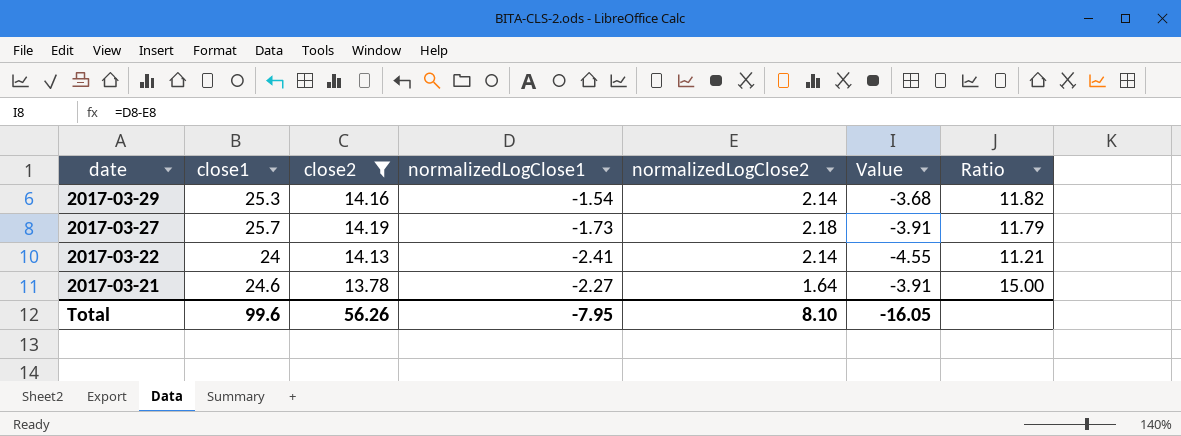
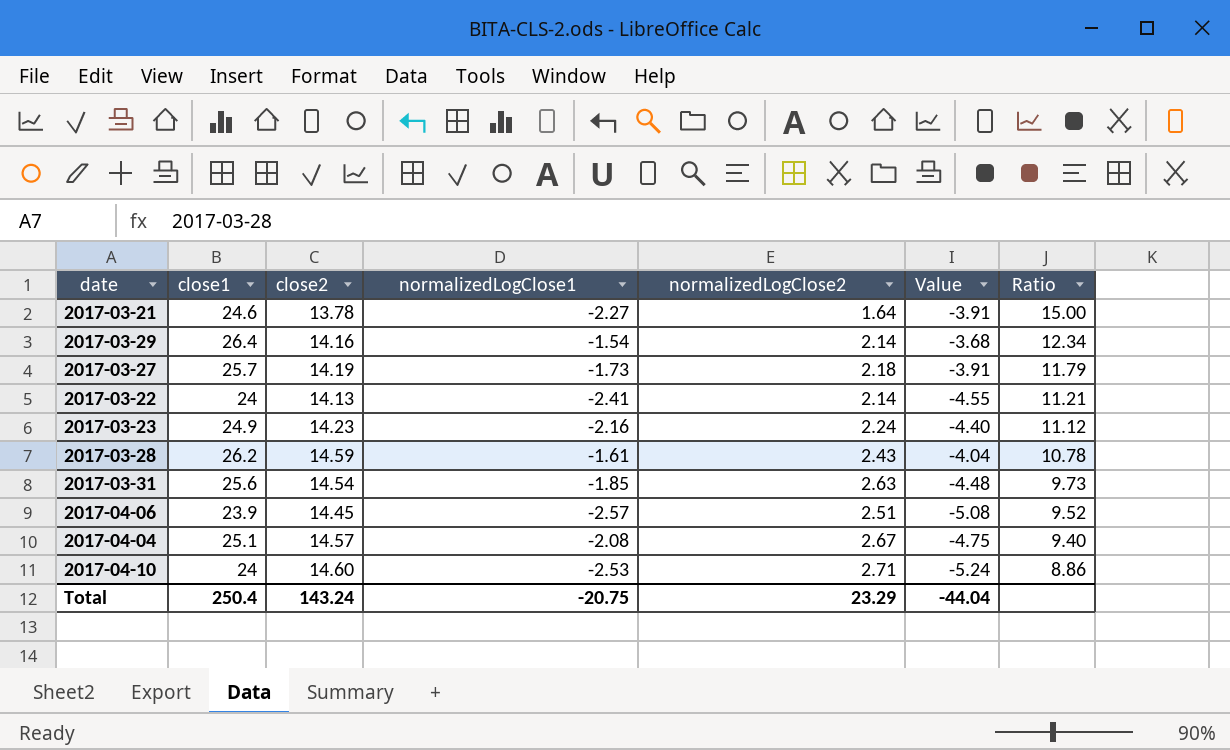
filter: close2 <= 14.19 -> none
row order: date descending -> Ratio descending
2017-03-29 | close1: 25.3 -> 26.4
2017-03-29 | Ratio: 11.82 -> 12.34
Total | close1: 99.6 -> 250.4
Total | close2: 56.26 -> 143.24
Total | normalizedLogClose1: -7.95 -> -20.75
Total | normalizedLogClose2: 8.10 -> 23.29
Total | Value: -16.05 -> -44.04

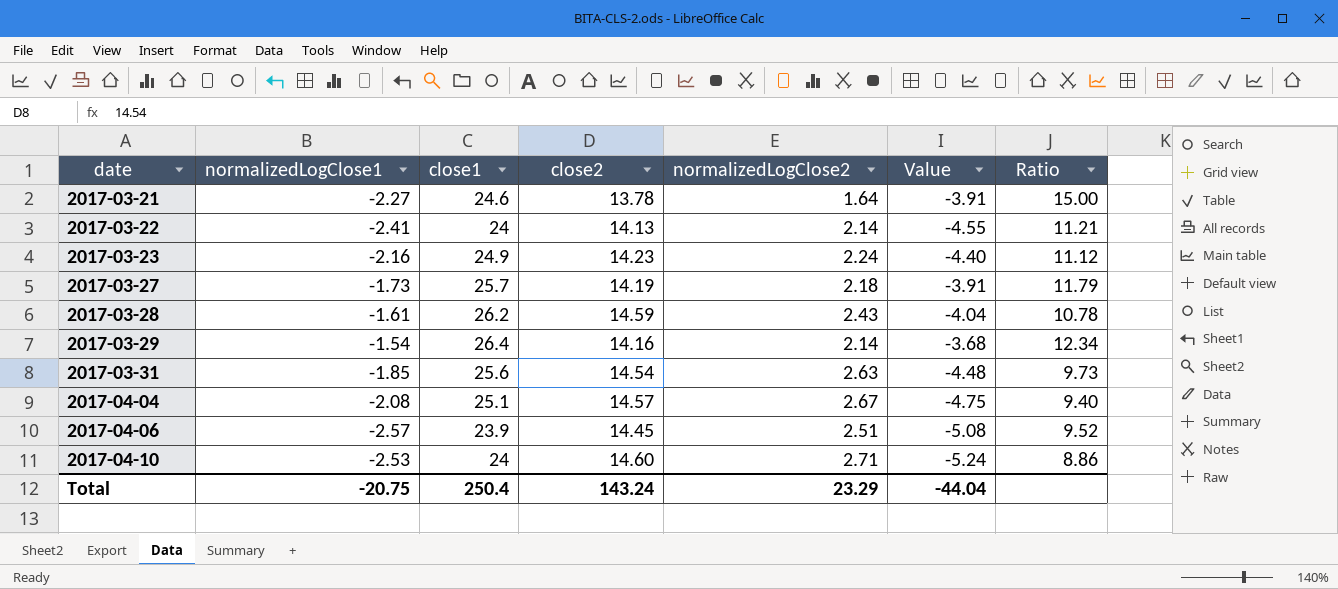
row order: Ratio descending -> date ascending
column normalizedLogClose1 | position: 4 -> 2

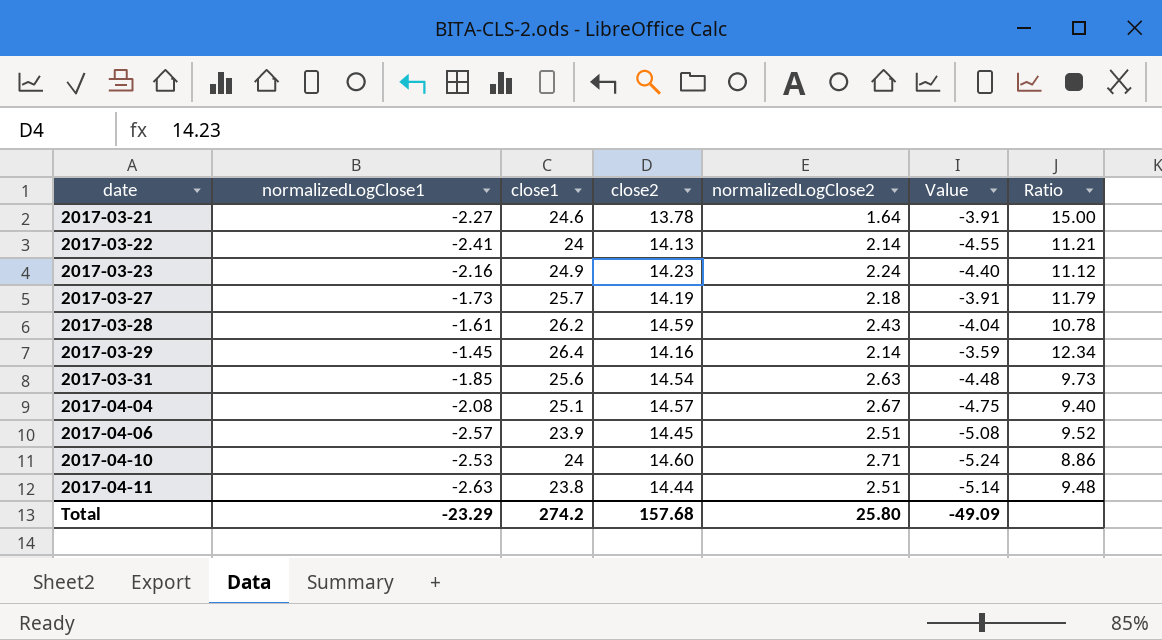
2017-03-29 | normalizedLogClose1: -1.54 -> -1.45
2017-03-29 | Value: -3.68 -> -3.59
row 2017-04-11: none -> -2.63 | 23.8 | 14.44 | 2.51 | -5.14 | 9.48
Total | normalizedLogClose1: -20.75 -> -23.29
Total | close1: 250.4 -> 274.2
Total | close2: 143.24 -> 157.68
Total | normalizedLogClose2: 23.29 -> 25.80
Total | Value: -44.04 -> -49.09

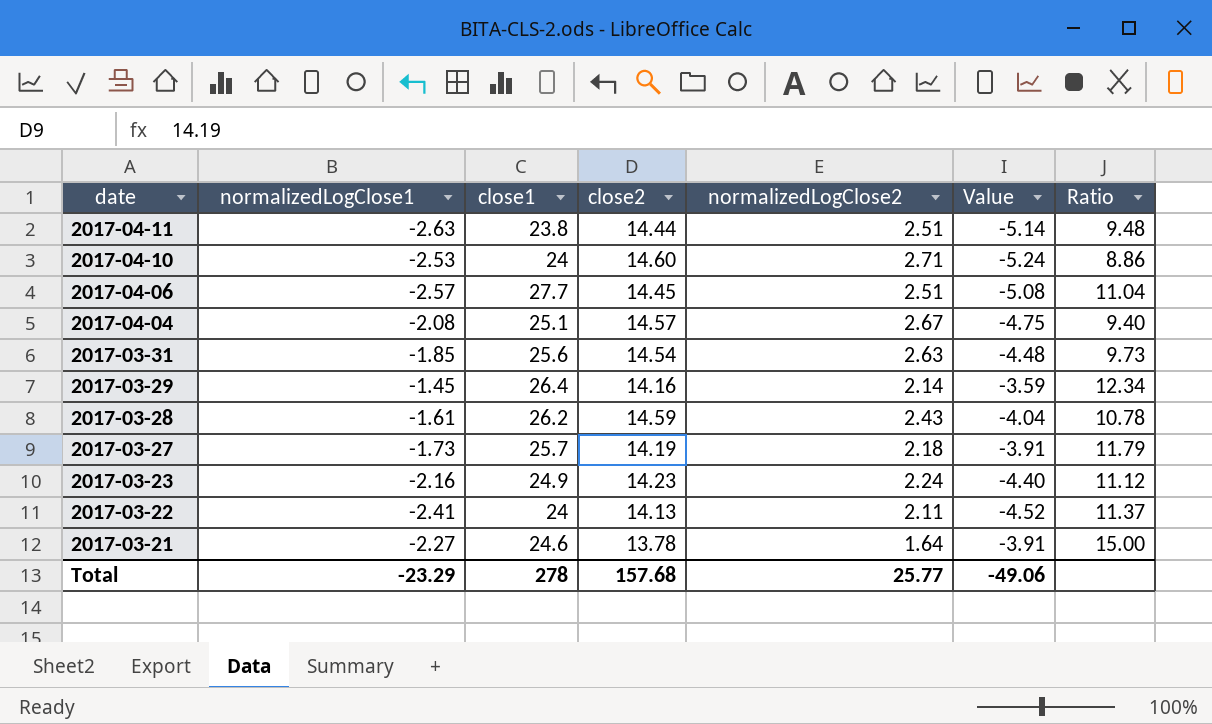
row order: date ascending -> date descending
2017-04-06 | close1: 23.9 -> 27.7
2017-04-06 | Ratio: 9.52 -> 11.04
2017-03-22 | normalizedLogClose2: 2.14 -> 2.11
2017-03-22 | Value: -4.55 -> -4.52
2017-03-22 | Ratio: 11.21 -> 11.37
Total | close1: 274.2 -> 278
Total | normalizedLogClose2: 25.80 -> 25.77
Total | Value: -49.09 -> -49.06

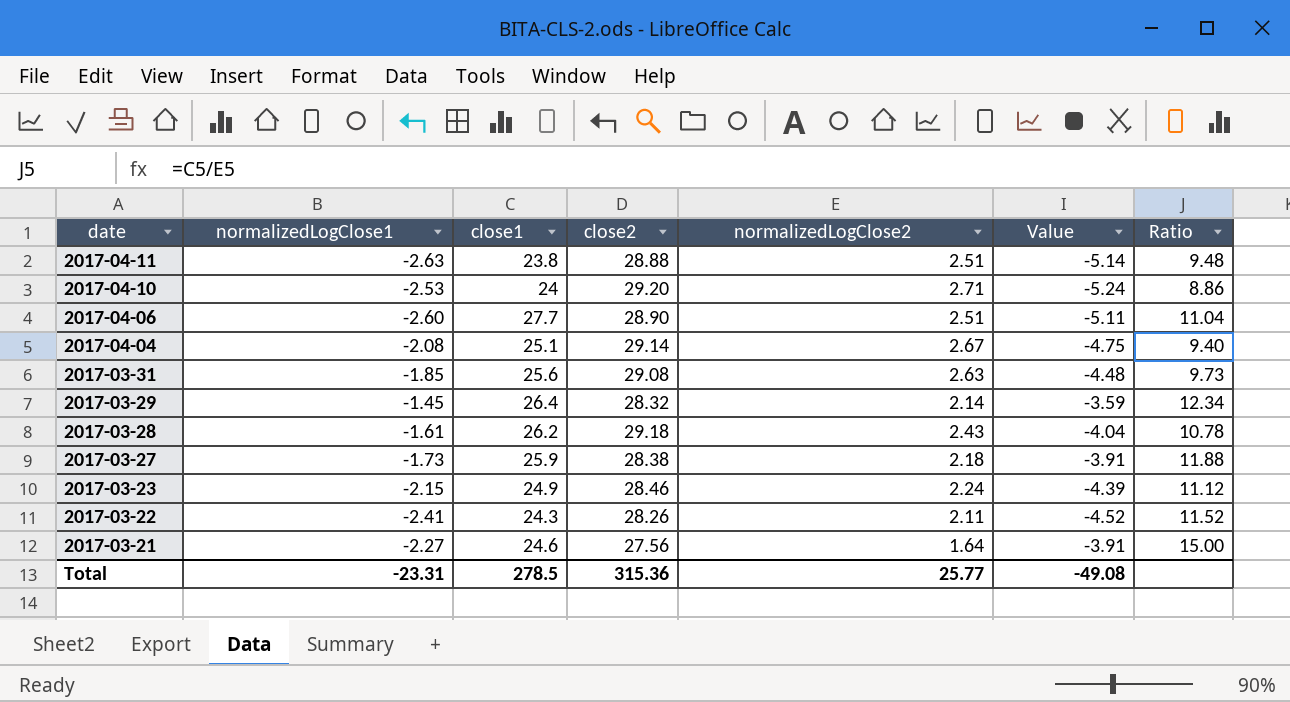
2017-04-11 | close2: 14.44 -> 28.88
2017-04-10 | close2: 14.60 -> 29.20
2017-04-06 | normalizedLogClose1: -2.57 -> -2.60
2017-04-06 | close2: 14.45 -> 28.90
2017-04-06 | Value: -5.08 -> -5.11
2017-04-04 | close2: 14.57 -> 29.14
2017-03-31 | close2: 14.54 -> 29.08
2017-03-29 | close2: 14.16 -> 28.32
2017-03-28 | close2: 14.59 -> 29.18
2017-03-27 | close1: 25.7 -> 25.9
2017-03-27 | close2: 14.19 -> 28.38
2017-03-27 | Ratio: 11.79 -> 11.88
2017-03-23 | normalizedLogClose1: -2.16 -> -2.15
2017-03-23 | close2: 14.23 -> 28.46
2017-03-23 | Value: -4.40 -> -4.39
2017-03-22 | close1: 24 -> 24.3
2017-03-22 | close2: 14.13 -> 28.26
2017-03-22 | Ratio: 11.37 -> 11.52
2017-03-21 | close2: 13.78 -> 27.56
Total | normalizedLogClose1: -23.29 -> -23.31
Total | close1: 278 -> 278.5
Total | close2: 157.68 -> 315.36
Total | Value: -49.06 -> -49.08

